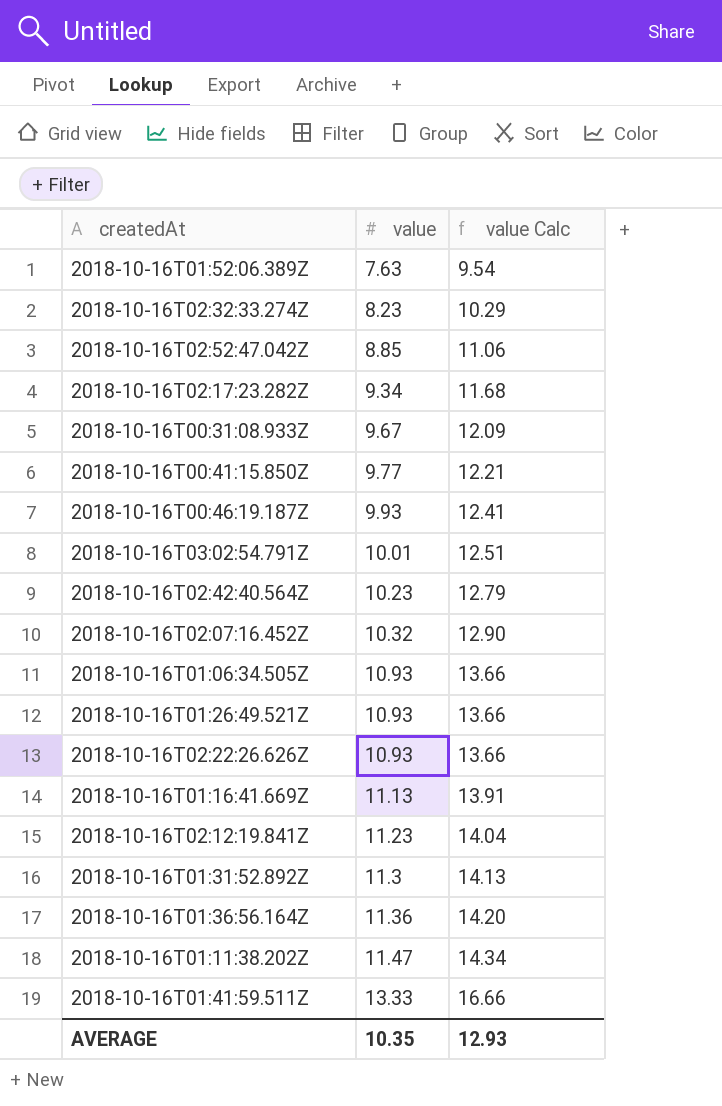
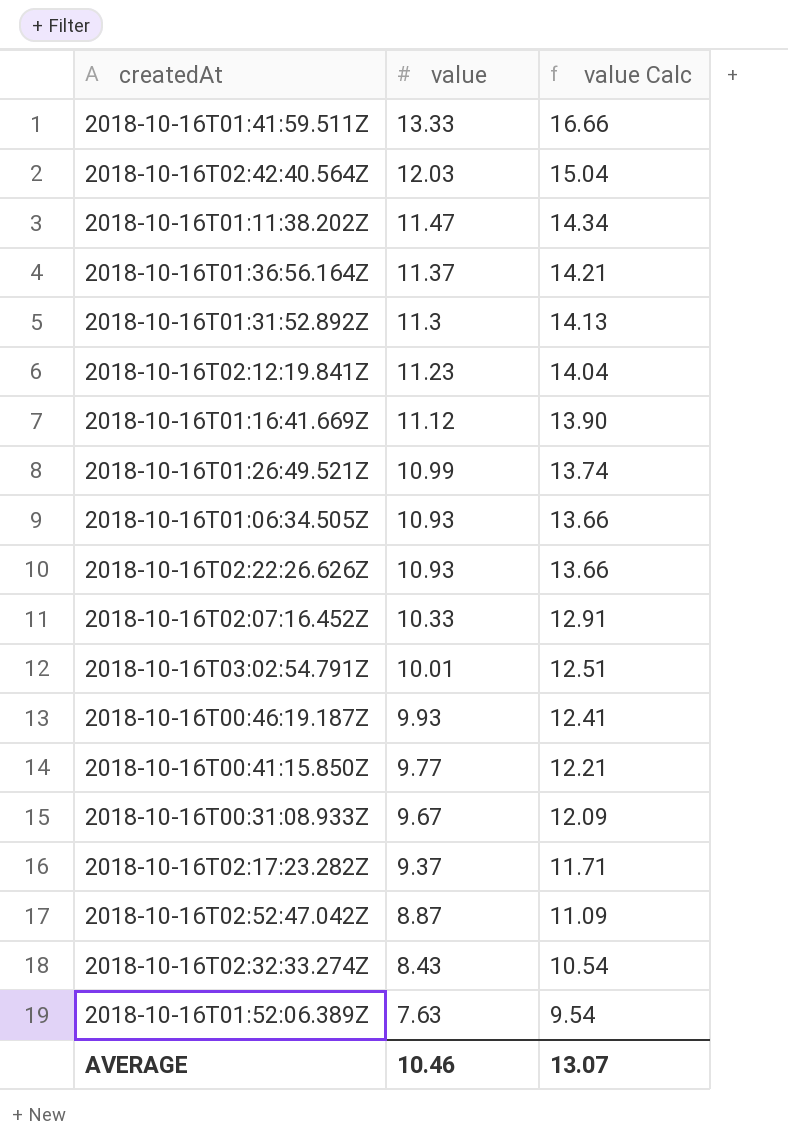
row order: value ascending -> value descending
2018-10-16T02:42:40.564Z | value: 10.23 -> 12.03
2018-10-16T02:42:40.564Z | value Calc: 12.79 -> 15.04
2018-10-16T01:36:56.164Z | value: 11.36 -> 11.37
2018-10-16T01:36:56.164Z | value Calc: 14.20 -> 14.21
2018-10-16T01:16:41.669Z | value: 11.13 -> 11.12
2018-10-16T01:16:41.669Z | value Calc: 13.91 -> 13.90
2018-10-16T01:26:49.521Z | value: 10.93 -> 10.99
2018-10-16T01:26:49.521Z | value Calc: 13.66 -> 13.74
2018-10-16T02:07:16.452Z | value: 10.32 -> 10.33
2018-10-16T02:07:16.452Z | value Calc: 12.90 -> 12.91
2018-10-16T02:17:23.282Z | value: 9.34 -> 9.37
2018-10-16T02:17:23.282Z | value Calc: 11.68 -> 11.71
2018-10-16T02:52:47.042Z | value: 8.85 -> 8.87
2018-10-16T02:52:47.042Z | value Calc: 11.06 -> 11.09
2018-10-16T02:32:33.274Z | value: 8.23 -> 8.43
2018-10-16T02:32:33.274Z | value Calc: 10.29 -> 10.54
AVERAGE | value: 10.35 -> 10.46
AVERAGE | value Calc: 12.93 -> 13.07

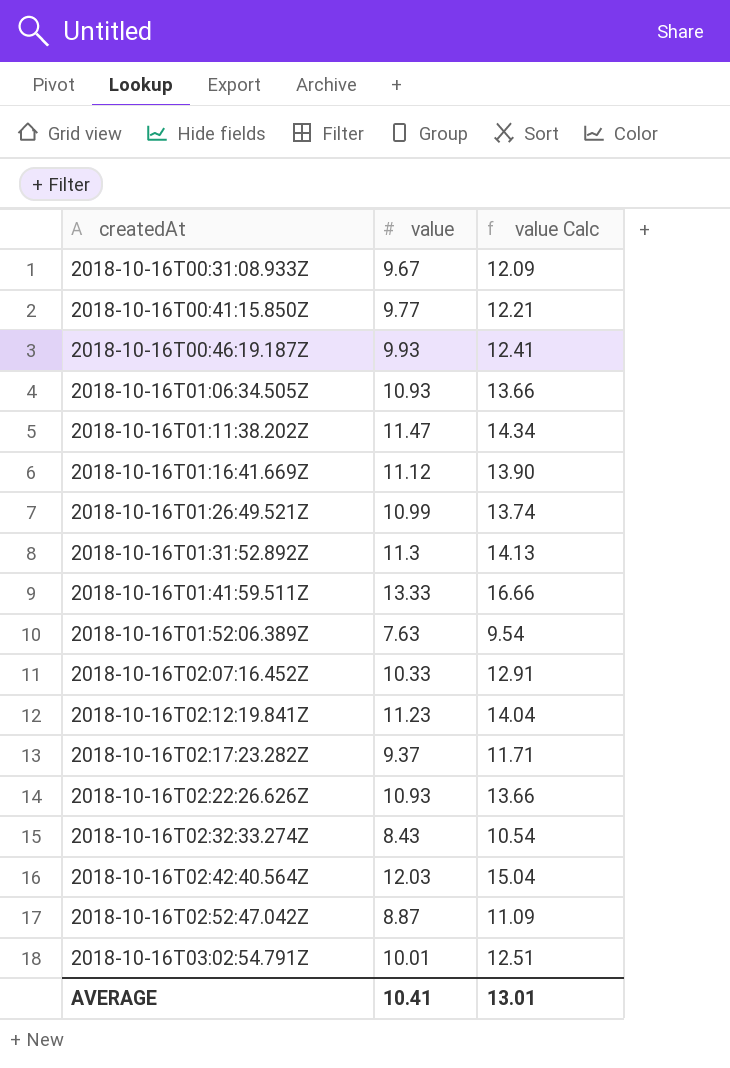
row order: value descending -> createdAt ascending
row 2018-10-16T01:36:56.164Z: 11.37 | 14.21 -> none
AVERAGE | value: 10.46 -> 10.41
AVERAGE | value Calc: 13.07 -> 13.01

